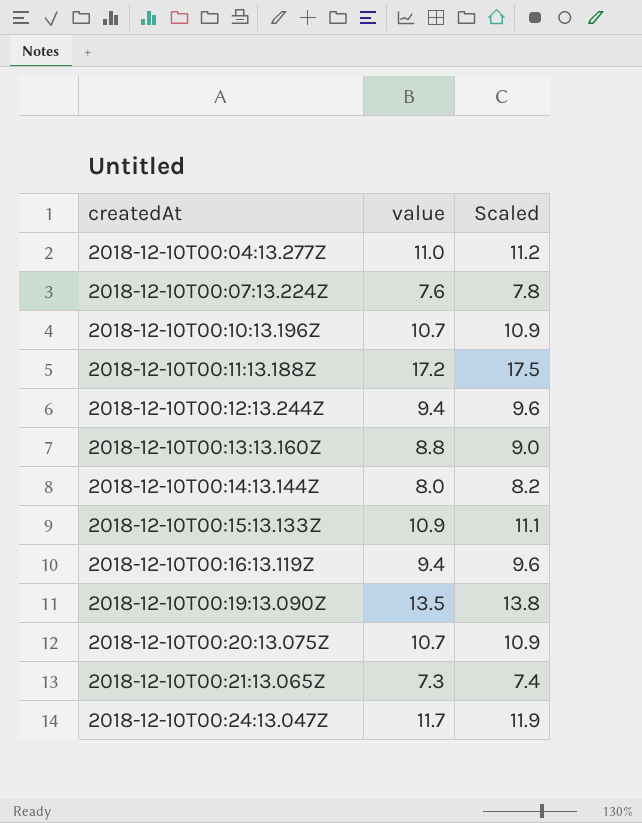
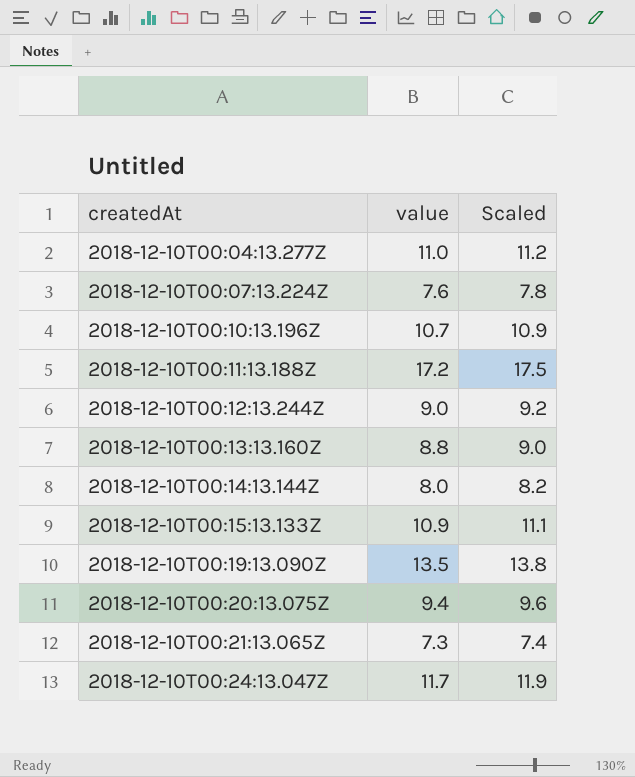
row 2018-12-10T00:16:13.119Z: 9.4 | 9.6 -> none
2018-12-10T00:12:13.244Z | value: 9.4 -> 9.0
2018-12-10T00:12:13.244Z | Scaled: 9.6 -> 9.2
2018-12-10T00:20:13.075Z | value: 10.7 -> 9.4
2018-12-10T00:20:13.075Z | Scaled: 10.9 -> 9.6

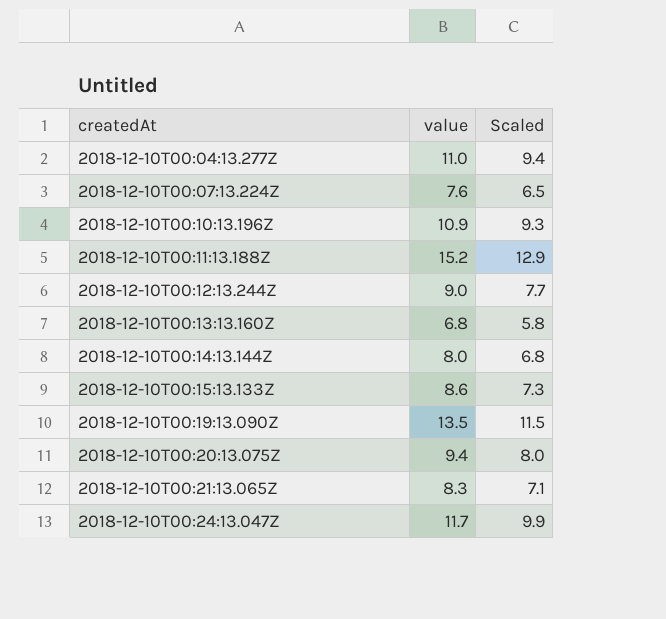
column Scaled | formula: [value] * 1.02 -> [value] * 0.85
2018-12-10T00:10:13.196Z | value: 10.7 -> 10.9
2018-12-10T00:11:13.188Z | value: 17.2 -> 15.2
2018-12-10T00:13:13.160Z | value: 8.8 -> 6.8
2018-12-10T00:15:13.133Z | value: 10.9 -> 8.6
2018-12-10T00:21:13.065Z | value: 7.3 -> 8.3

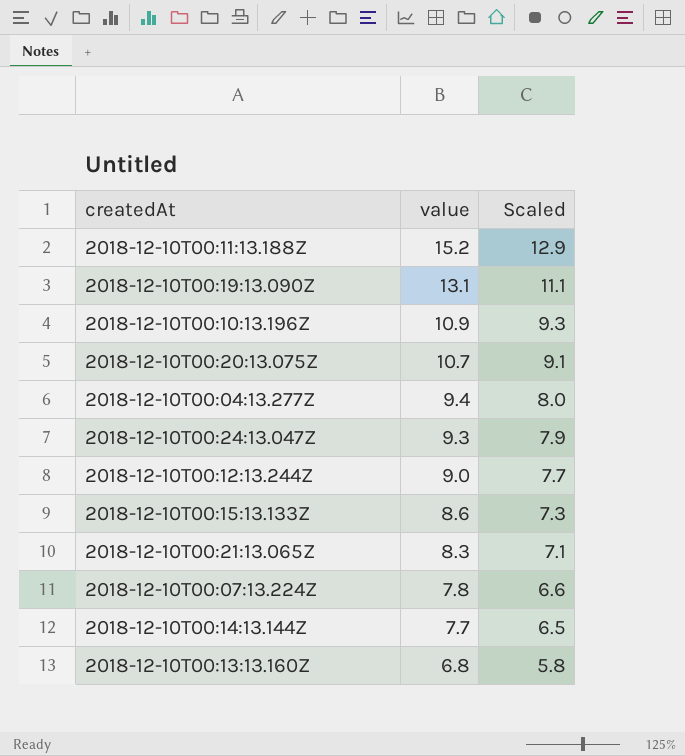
row order: createdAt ascending -> value descending
2018-12-10T00:19:13.090Z | value: 13.5 -> 13.1
2018-12-10T00:19:13.090Z | Scaled: 11.5 -> 11.1
2018-12-10T00:20:13.075Z | value: 9.4 -> 10.7
2018-12-10T00:20:13.075Z | Scaled: 8.0 -> 9.1
2018-12-10T00:04:13.277Z | value: 11.0 -> 9.4
2018-12-10T00:04:13.277Z | Scaled: 9.4 -> 8.0
2018-12-10T00:24:13.047Z | value: 11.7 -> 9.3
2018-12-10T00:24:13.047Z | Scaled: 9.9 -> 7.9
2018-12-10T00:07:13.224Z | value: 7.6 -> 7.8
2018-12-10T00:07:13.224Z | Scaled: 6.5 -> 6.6
2018-12-10T00:14:13.144Z | value: 8.0 -> 7.7
2018-12-10T00:14:13.144Z | Scaled: 6.8 -> 6.5

